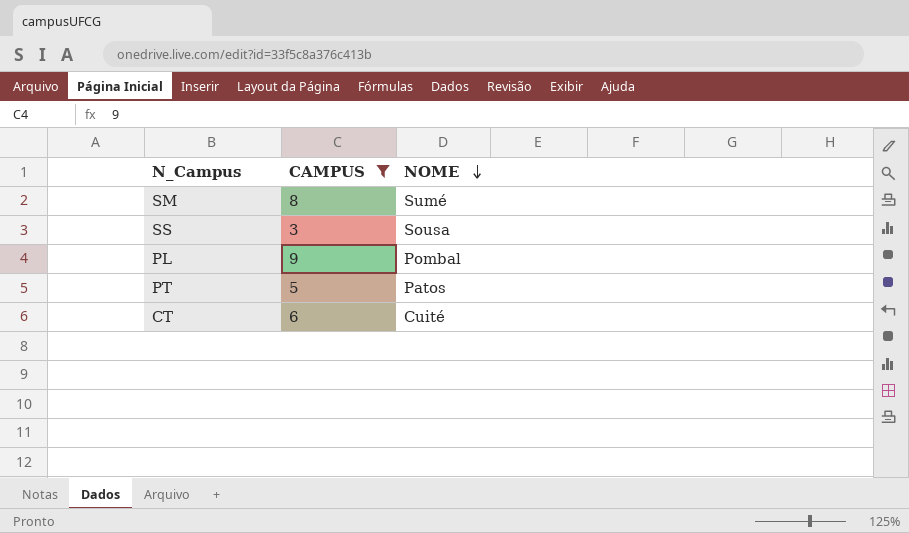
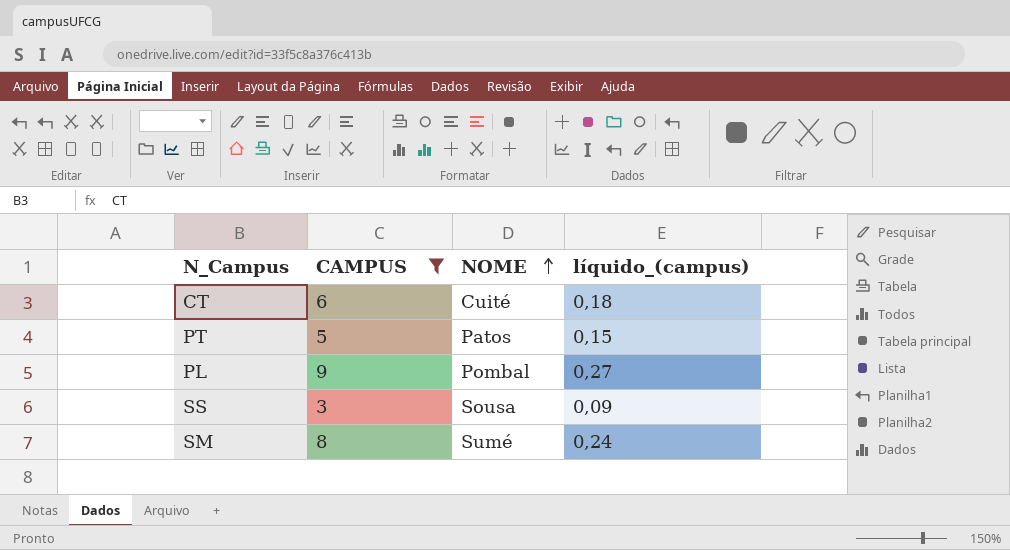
row order: NOME descending -> NOME ascending
column líquido_(campus) | formula: none -> [CAMPUS] * 0,03

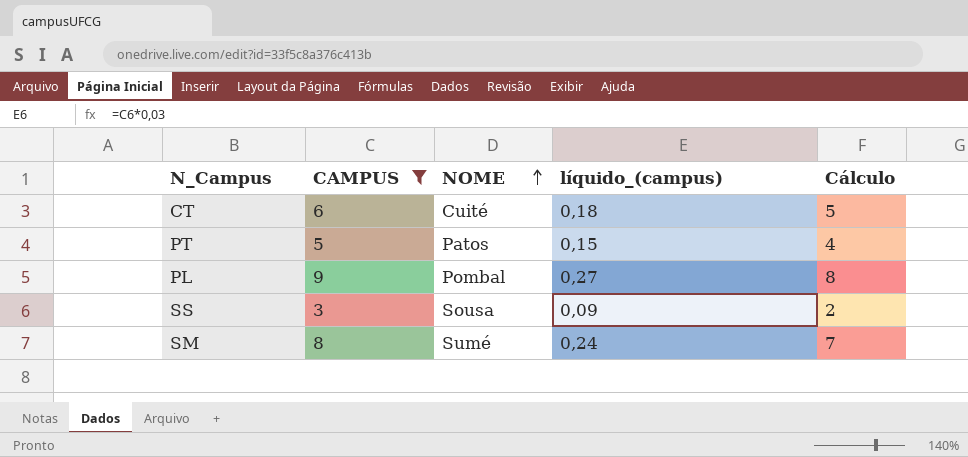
column Cálculo | formula: none -> [CAMPUS] - 1

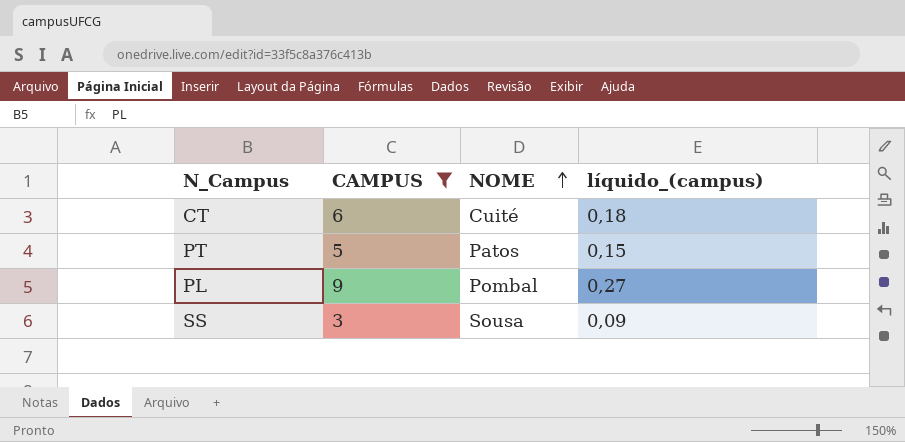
column Cálculo | formula: [CAMPUS] - 1 -> none
row SM: 8 | Sumé | 0,24 | 7 -> none

